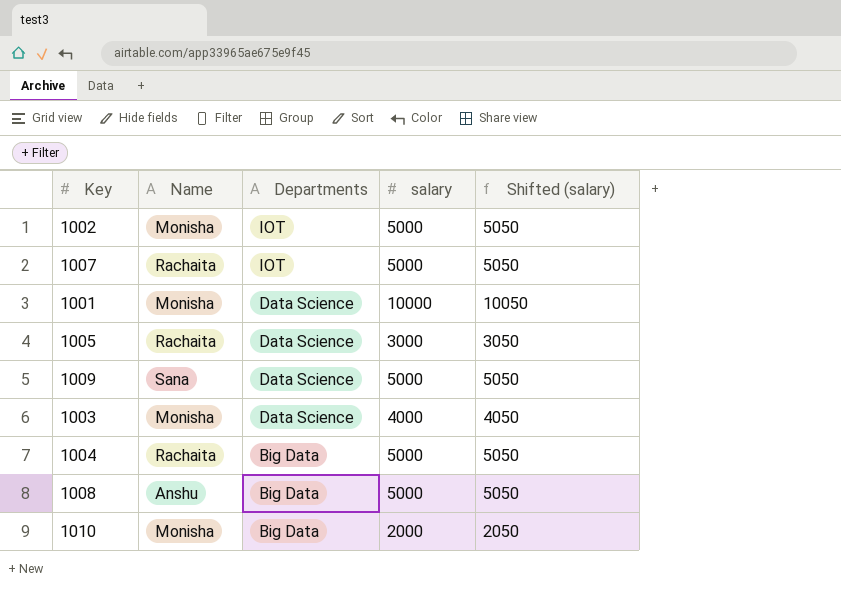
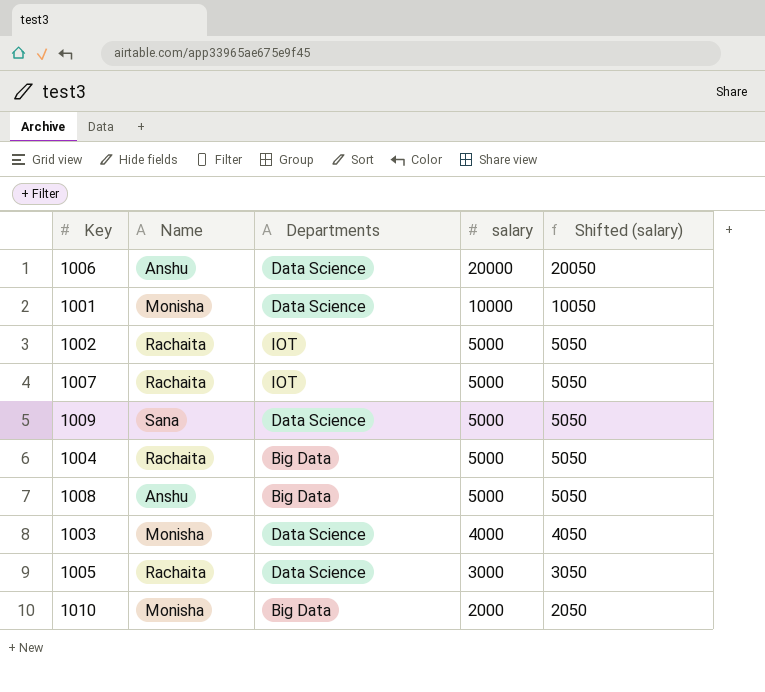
row order: Departments descending -> salary descending
row 1006: none -> Anshu | Data Science | 20000 | 20050
1002 | Name: Monisha -> Rachaita

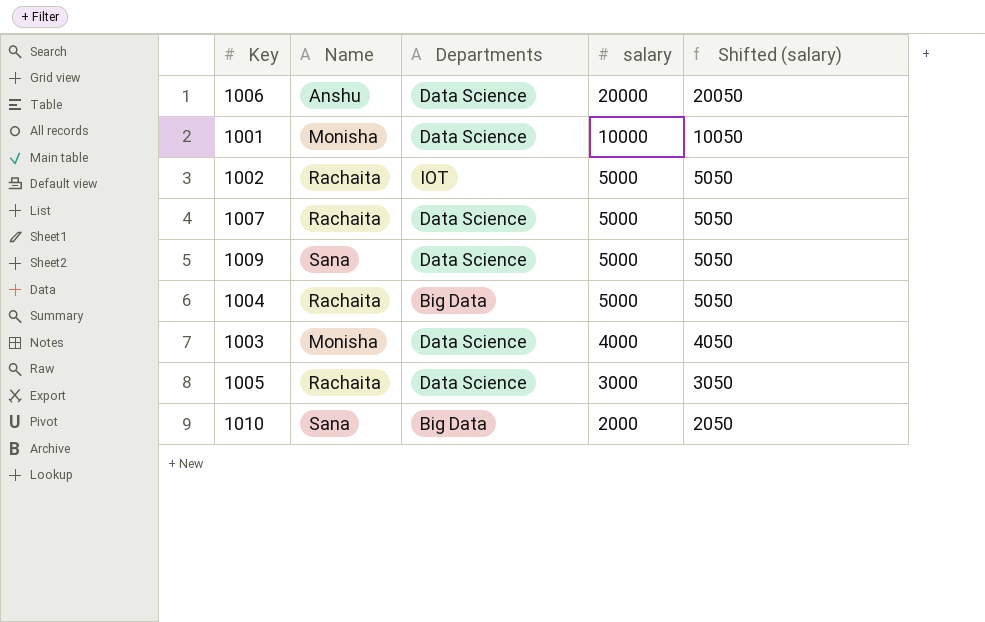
row 1008: Anshu | Big Data | 5000 | 5050 -> none
1007 | Departments: IOT -> Data Science
1010 | Name: Monisha -> Sana

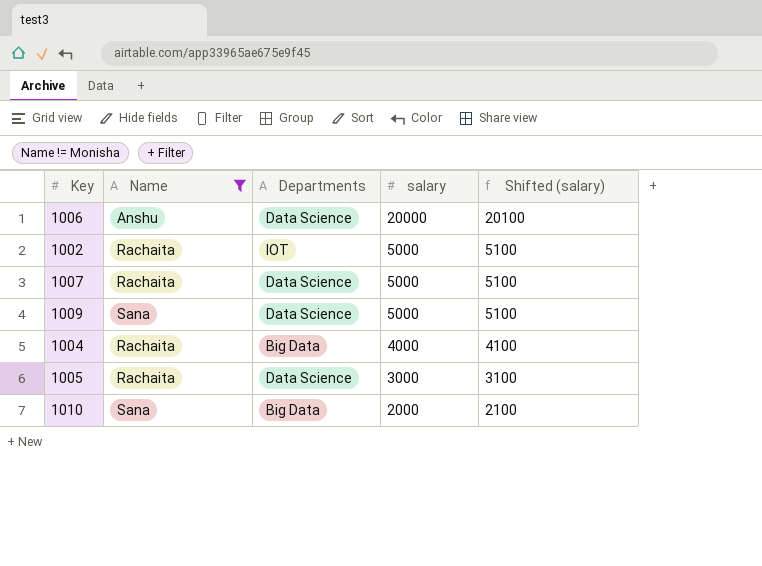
filter: none -> Name != Monisha
column Shifted (salary) | formula: [salary] + 50 -> [salary] + 100
1004 | salary: 5000 -> 4000

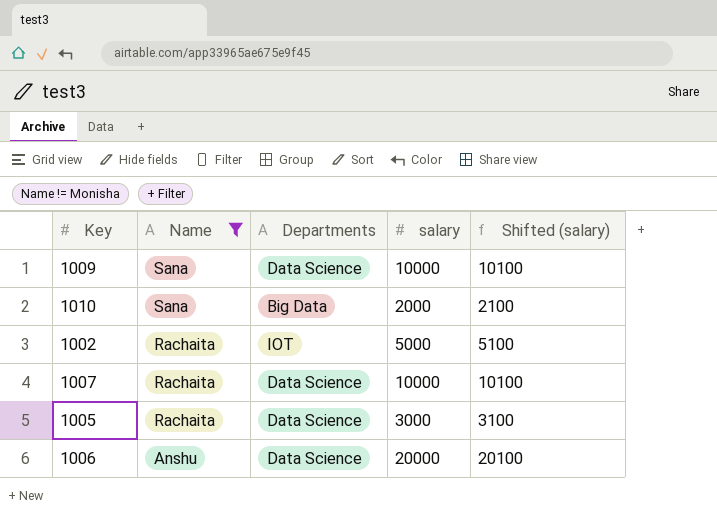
row order: salary descending -> Name descending
row 1004: Rachaita | Big Data | 4000 | 4100 -> none
1009 | salary: 5000 -> 10000
1009 | Shifted (salary): 5100 -> 10100
1007 | salary: 5000 -> 10000
1007 | Shifted (salary): 5100 -> 10100

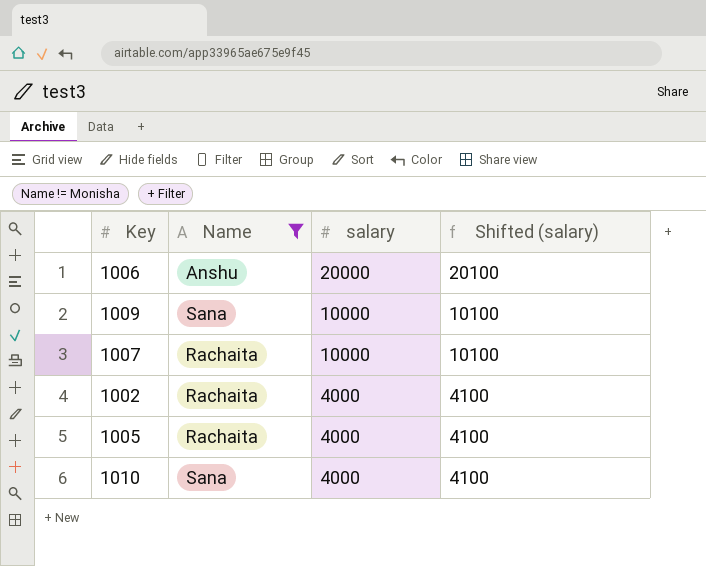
row order: Name descending -> salary descending
column Departments | position: 3 -> none
1002 | salary: 5000 -> 4000
1002 | Shifted (salary): 5100 -> 4100
1005 | salary: 3000 -> 4000
1005 | Shifted (salary): 3100 -> 4100
1010 | salary: 2000 -> 4000
1010 | Shifted (salary): 2100 -> 4100

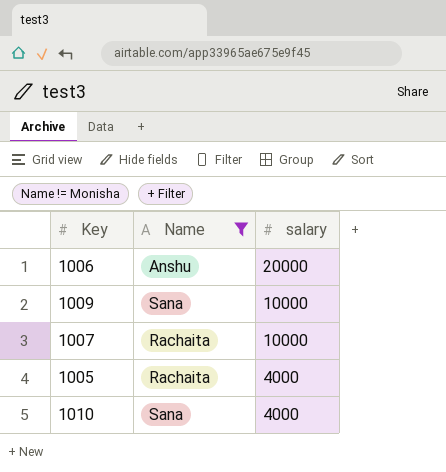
column Shifted (salary) | formula: [salary] + 100 -> none
row 1002: Rachaita | 4000 | 4100 -> none

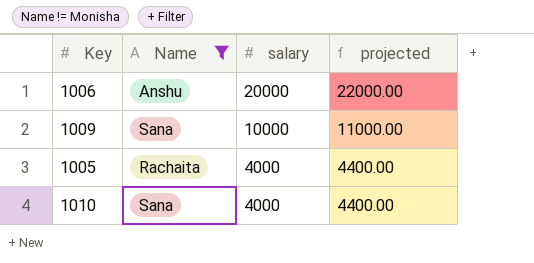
column projected | formula: none -> [salary] * 1.1
row 1007: Rachaita | 10000 -> none

